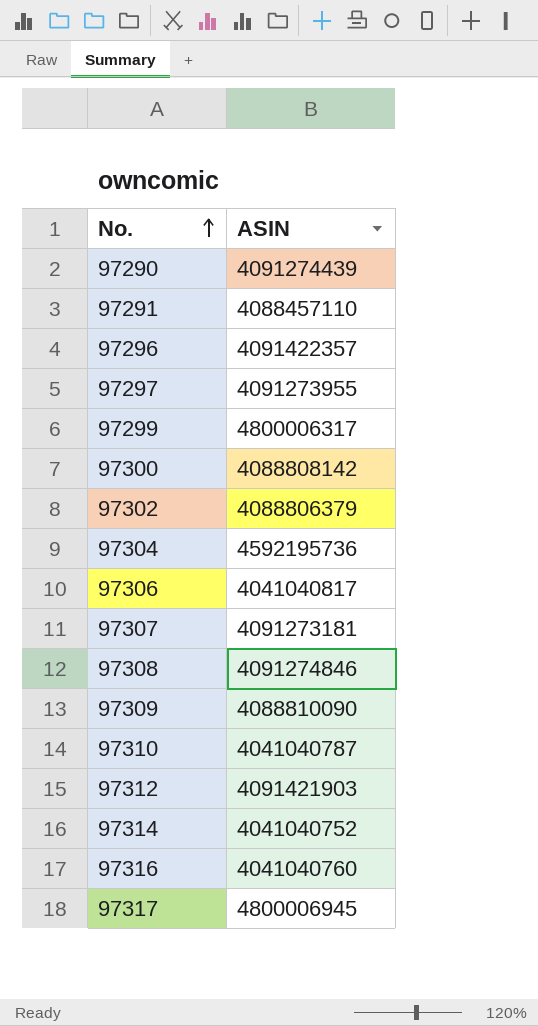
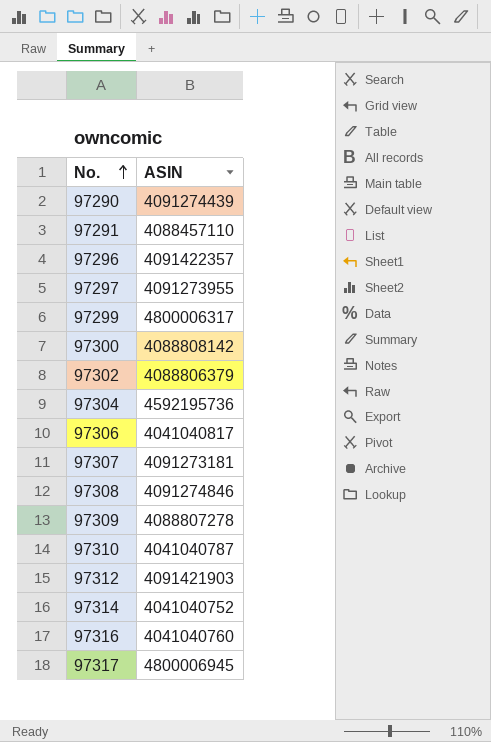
97309 | ASIN: 4088810090 -> 4088807278

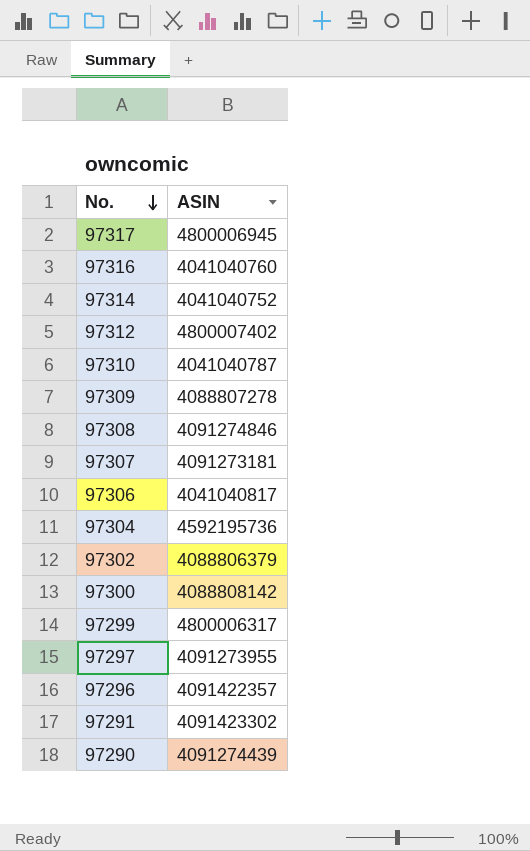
row order: No. ascending -> No. descending
97312 | ASIN: 4091421903 -> 4800007402
97291 | ASIN: 4088457110 -> 4091423302

